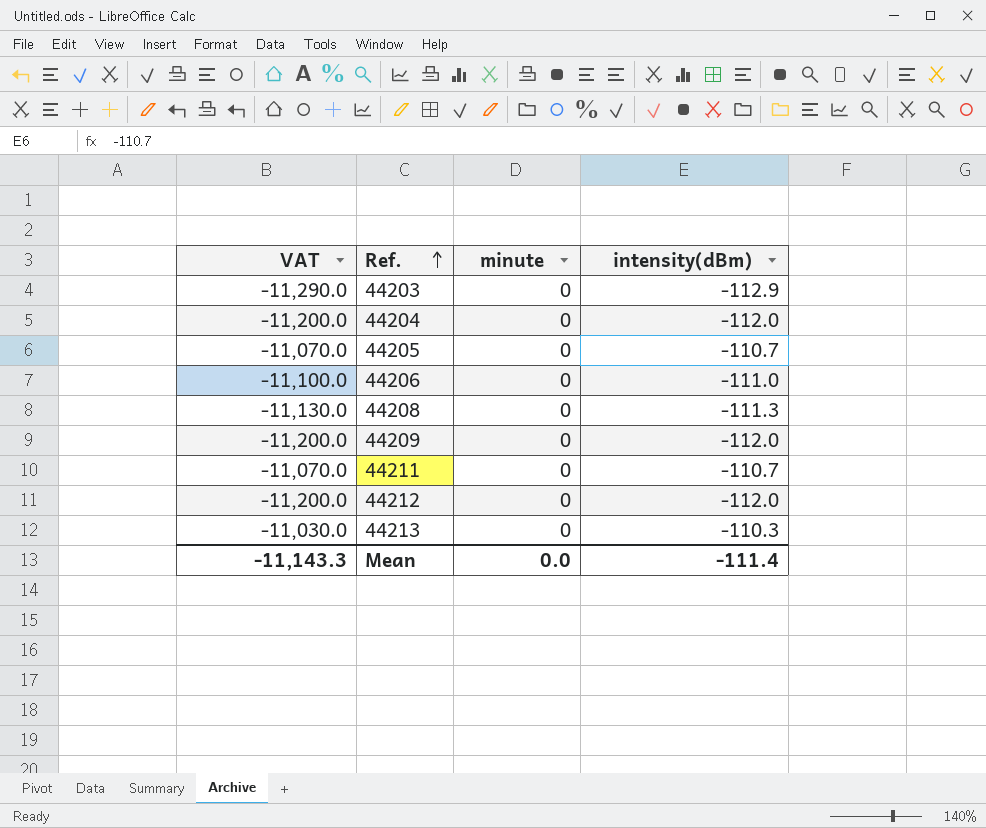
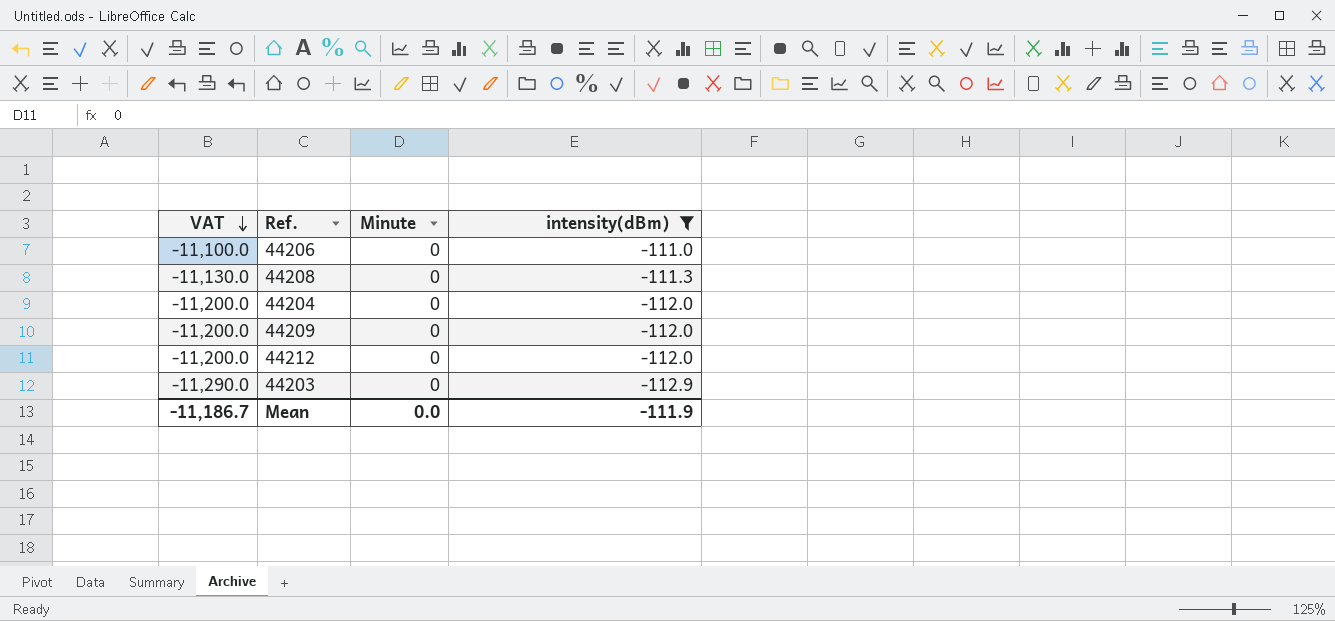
filter: none -> intensity(dBm) <= -111.0
row order: Ref. ascending -> VAT descending
column name: minute -> Minute
Mean | VAT: -11,143.3 -> -11,186.7
Mean | intensity(dBm): -111.4 -> -111.9

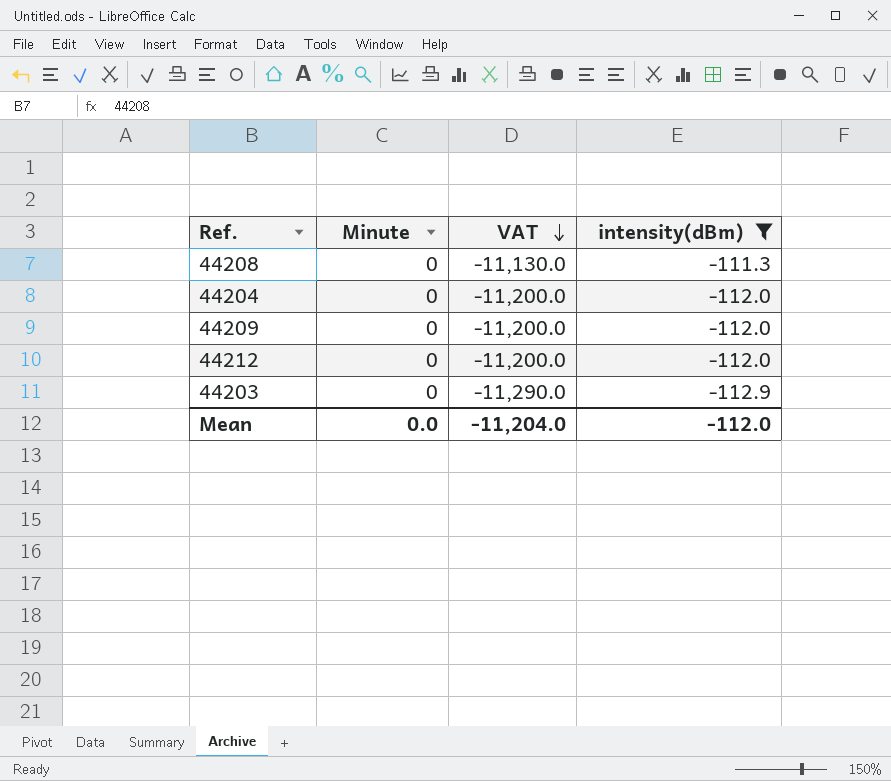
column VAT | position: 1 -> 3
row 44206: -11,100.0 | 0 | -111.0 -> none
Mean | VAT: -11,186.7 -> -11,204.0
Mean | intensity(dBm): -111.9 -> -112.0

